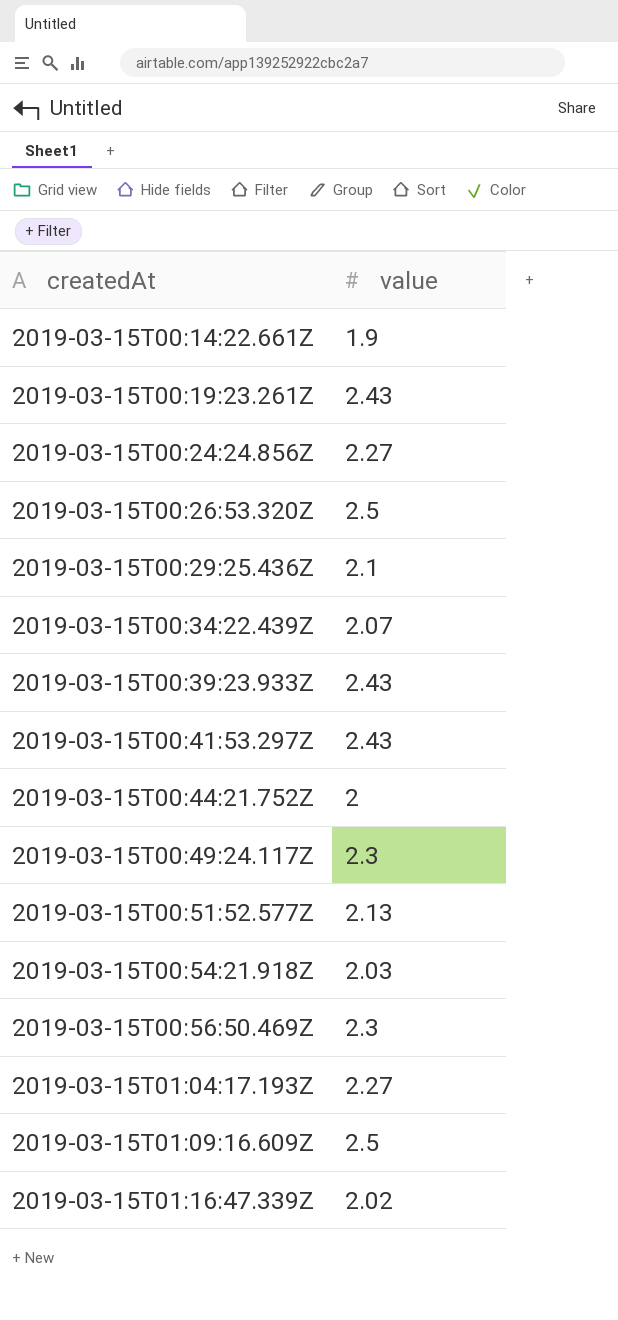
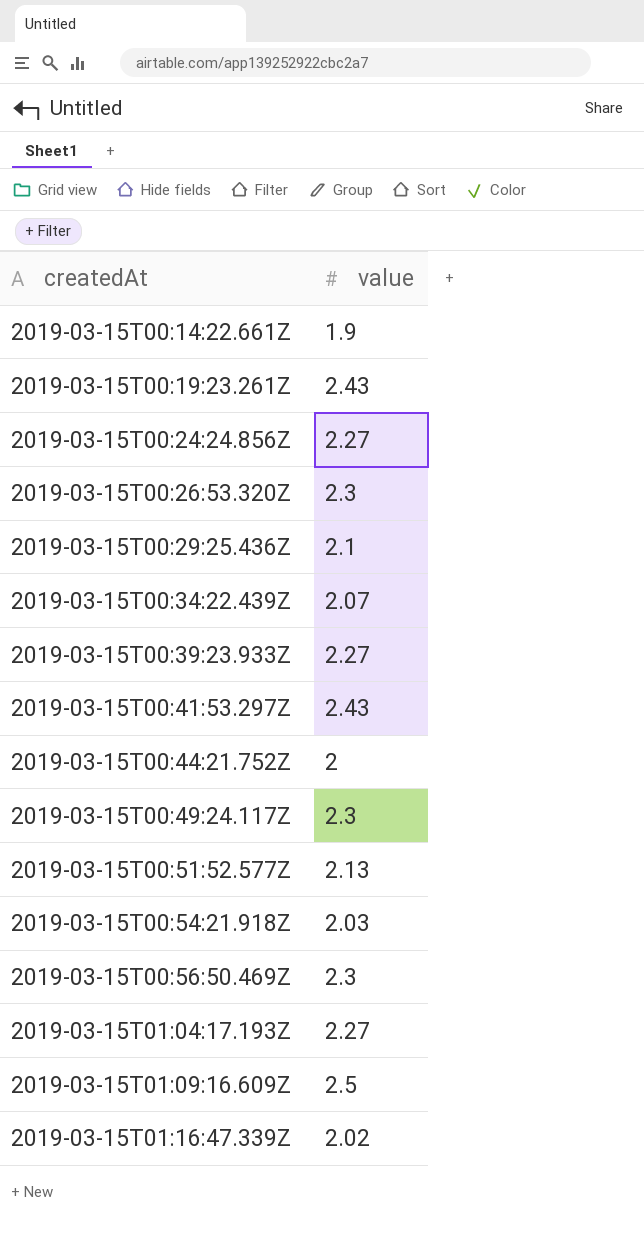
2019-03-15T00:26:53.320Z | value: 2.5 -> 2.3
2019-03-15T00:39:23.933Z | value: 2.43 -> 2.27

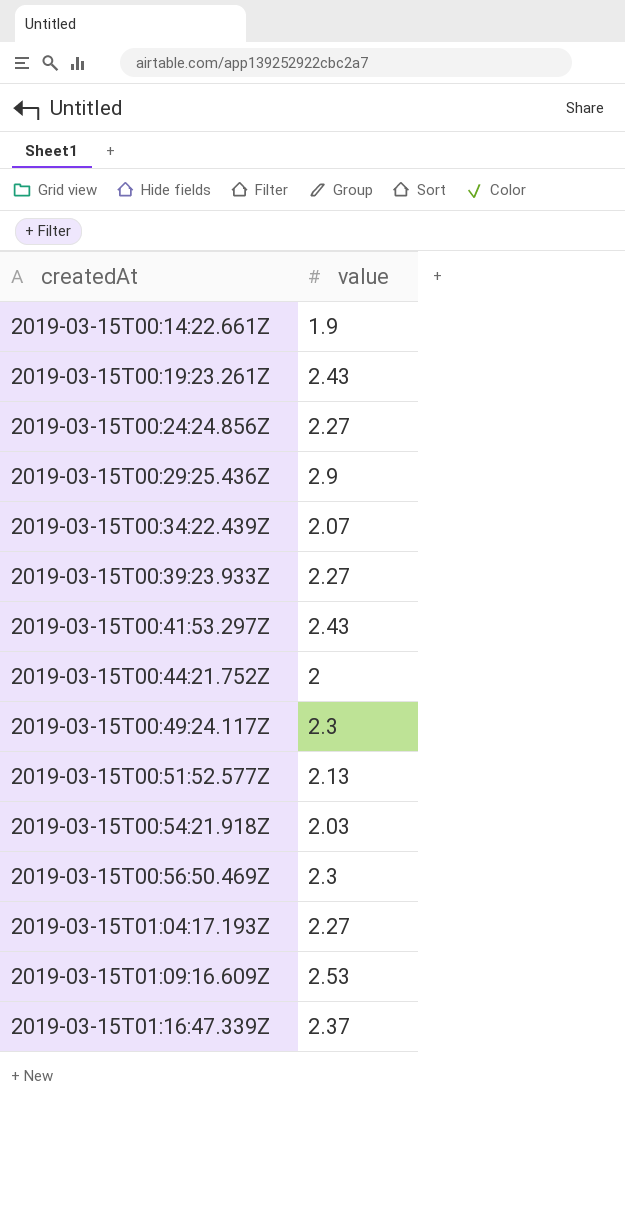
row 2019-03-15T00:26:53.320Z: 2.3 -> none
2019-03-15T00:29:25.436Z | value: 2.1 -> 2.9
2019-03-15T01:09:16.609Z | value: 2.5 -> 2.53
2019-03-15T01:16:47.339Z | value: 2.02 -> 2.37

